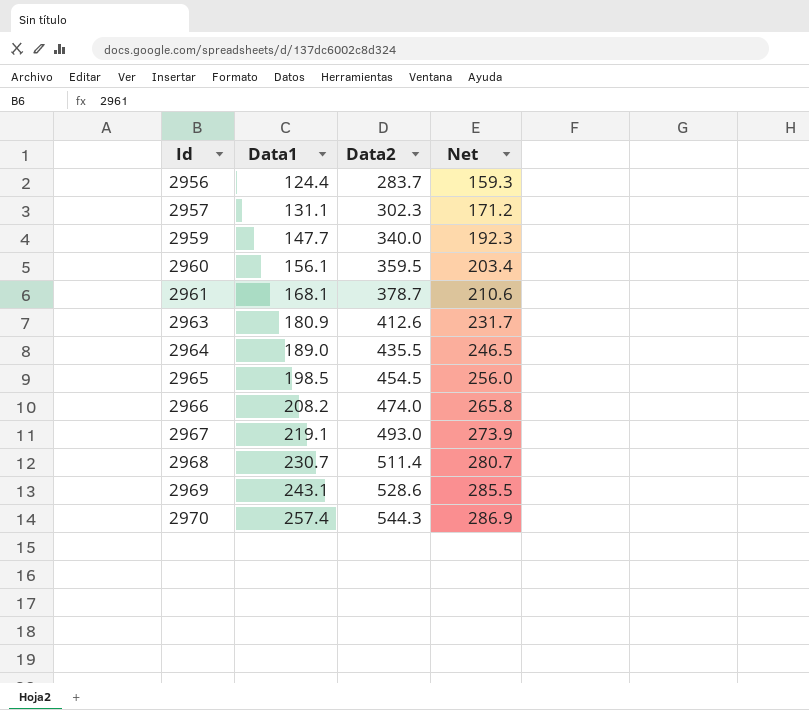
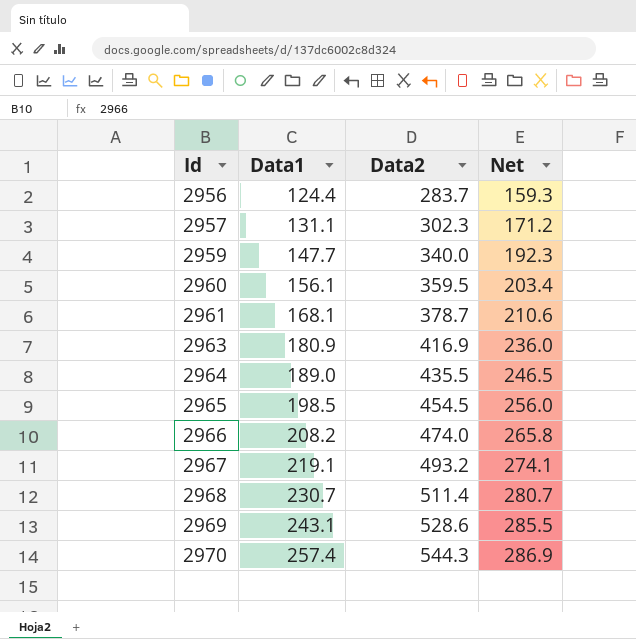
2963 | Data2: 412.6 -> 416.9
2963 | Net: 231.7 -> 236.0
2967 | Data2: 493.0 -> 493.2
2967 | Net: 273.9 -> 274.1

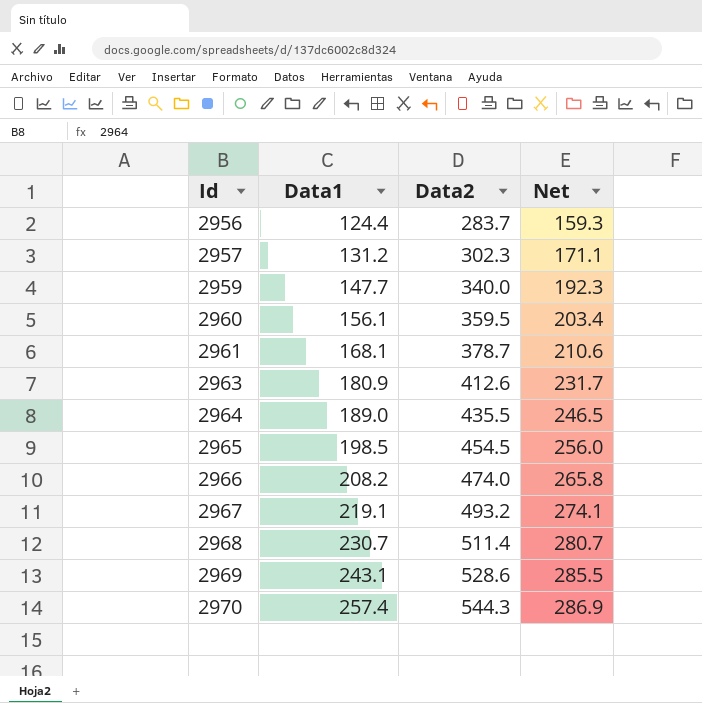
2957 | Data1: 131.1 -> 131.2
2957 | Net: 171.2 -> 171.1
2963 | Data2: 416.9 -> 412.6
2963 | Net: 236.0 -> 231.7

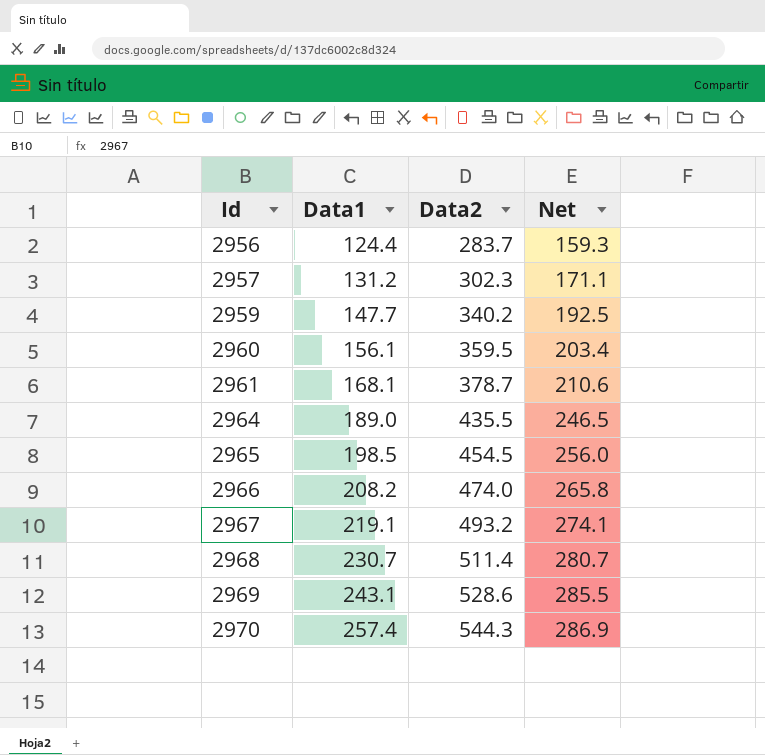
row 2963: 180.9 | 412.6 | 231.7 -> none
2959 | Data2: 340.0 -> 340.2
2959 | Net: 192.3 -> 192.5

